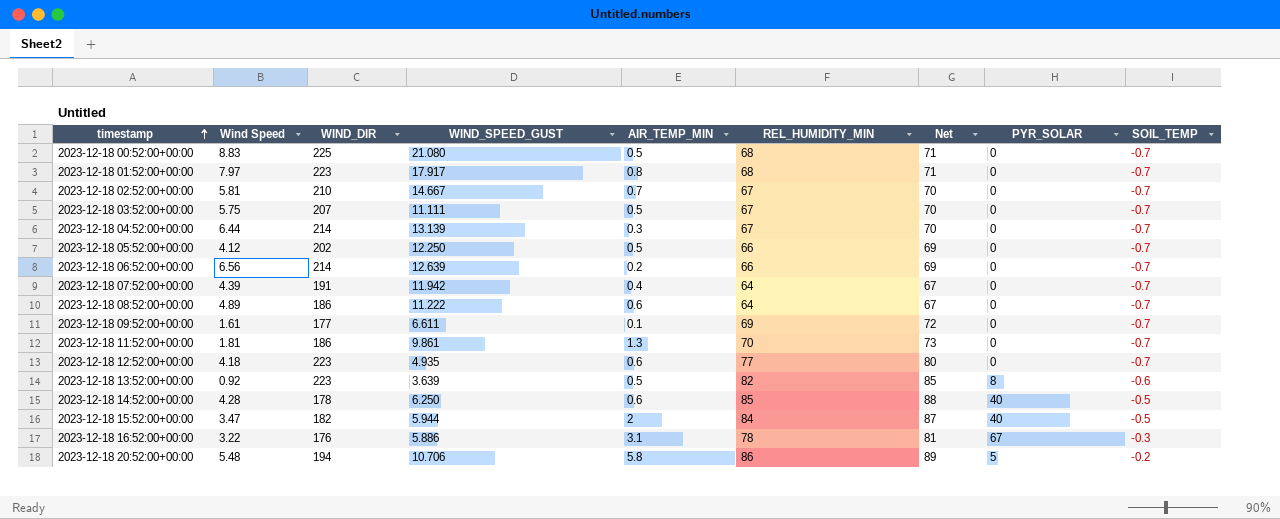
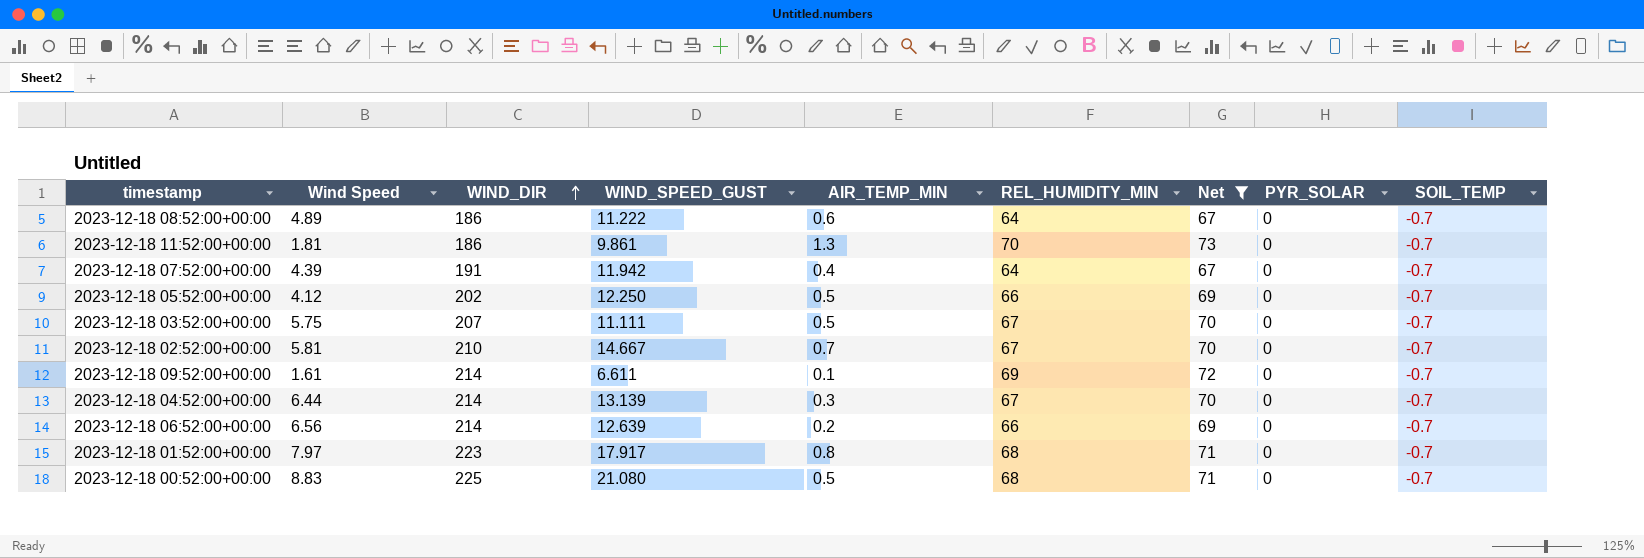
filter: none -> Net <= 73
row order: timestamp ascending -> WIND_DIR ascending
2023-12-18 09:52:00+00:00 | WIND_DIR: 177 -> 214

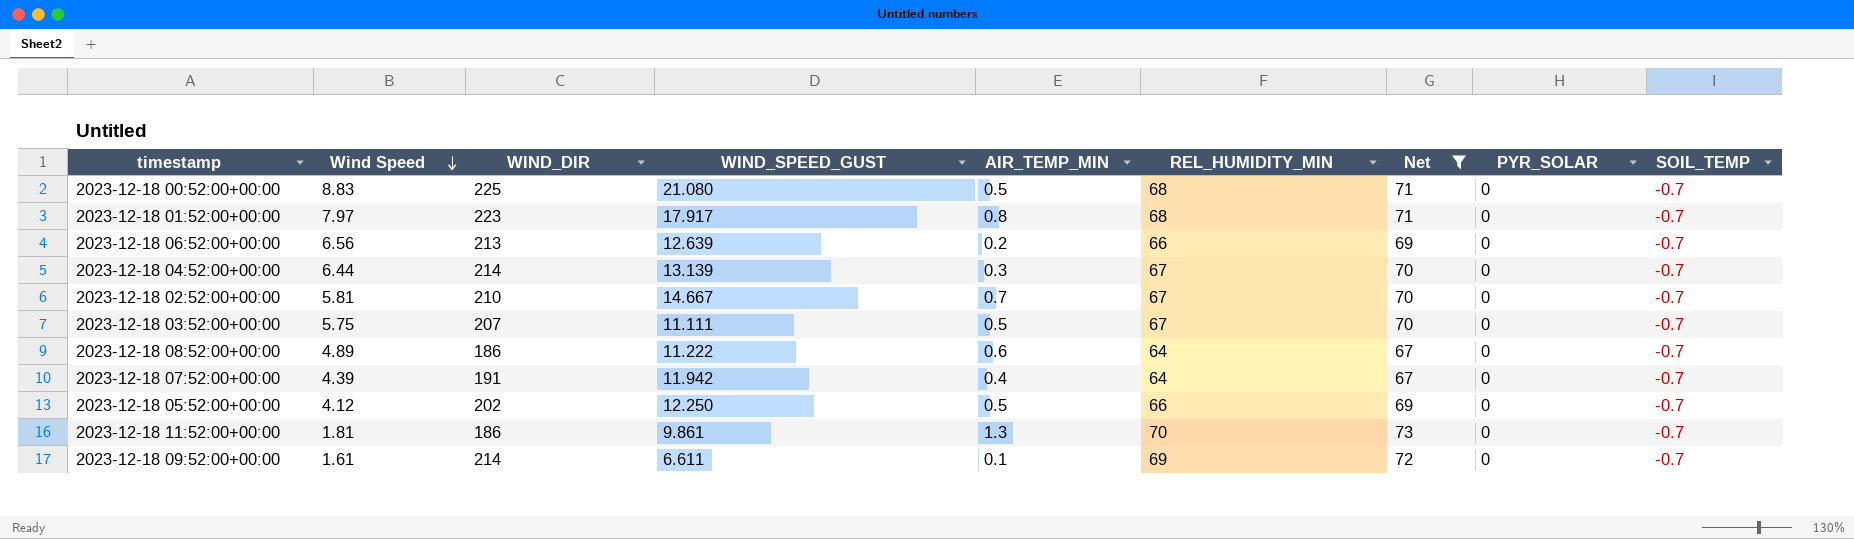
row order: WIND_DIR ascending -> Wind Speed descending
2023-12-18 06:52:00+00:00 | WIND_DIR: 214 -> 213

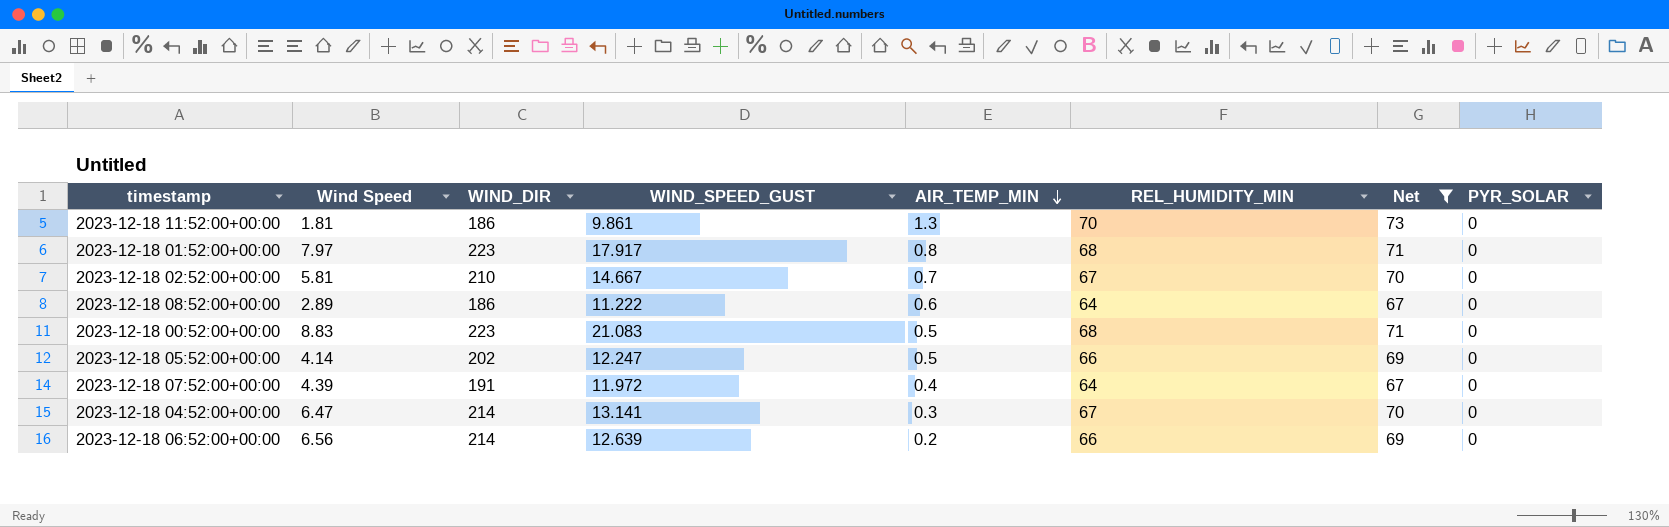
row order: Wind Speed descending -> AIR_TEMP_MIN descending
column SOIL_TEMP | position: 9 -> none
row 2023-12-18 03:52:00+00:00: 5.75 | 207 | 11.111 | 0.5 | 67 | 70 | 0 | -0.7 -> none
row 2023-12-18 09:52:00+00:00: 1.61 | 214 | 6.611 | 0.1 | 69 | 72 | 0 | -0.7 -> none
2023-12-18 08:52:00+00:00 | Wind Speed: 4.89 -> 2.89
2023-12-18 00:52:00+00:00 | WIND_DIR: 225 -> 223
2023-12-18 00:52:00+00:00 | WIND_SPEED_GUST: 21.080 -> 21.083
2023-12-18 05:52:00+00:00 | Wind Speed: 4.12 -> 4.14
2023-12-18 05:52:00+00:00 | WIND_SPEED_GUST: 12.250 -> 12.247
2023-12-18 07:52:00+00:00 | WIND_SPEED_GUST: 11.942 -> 11.972
2023-12-18 04:52:00+00:00 | Wind Speed: 6.44 -> 6.47
2023-12-18 04:52:00+00:00 | WIND_SPEED_GUST: 13.139 -> 13.141
2023-12-18 06:52:00+00:00 | WIND_DIR: 213 -> 214

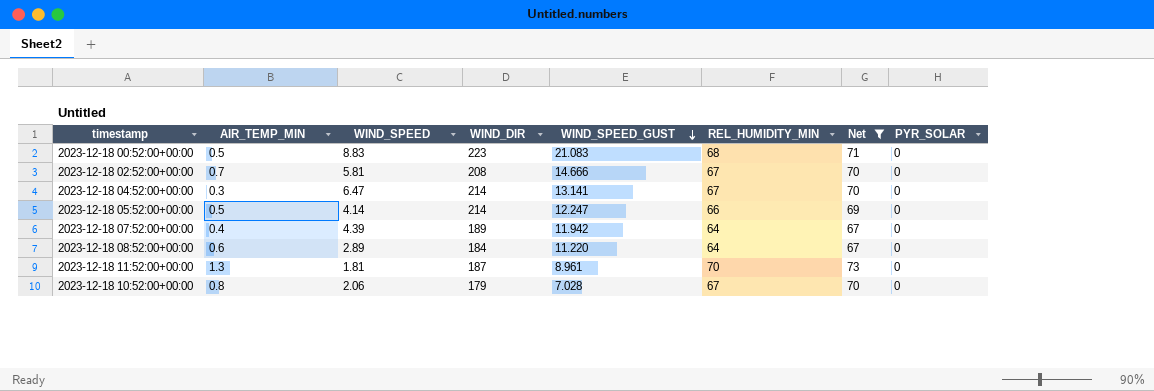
row order: AIR_TEMP_MIN descending -> WIND_SPEED_GUST descending
column AIR_TEMP_MIN | position: 5 -> 2
column name: Wind Speed -> WIND_SPEED
row 2023-12-18 01:52:00+00:00: 7.97 | 223 | 17.917 | 0.8 | 68 | 71 | 0 -> none
row 2023-12-18 06:52:00+00:00: 6.56 | 214 | 12.639 | 0.2 | 66 | 69 | 0 -> none
2023-12-18 02:52:00+00:00 | WIND_DIR: 210 -> 208
2023-12-18 02:52:00+00:00 | WIND_SPEED_GUST: 14.667 -> 14.666
2023-12-18 05:52:00+00:00 | WIND_DIR: 202 -> 214
2023-12-18 07:52:00+00:00 | WIND_DIR: 191 -> 189
2023-12-18 07:52:00+00:00 | WIND_SPEED_GUST: 11.972 -> 11.942
2023-12-18 08:52:00+00:00 | WIND_DIR: 186 -> 184
2023-12-18 08:52:00+00:00 | WIND_SPEED_GUST: 11.222 -> 11.220
2023-12-18 11:52:00+00:00 | WIND_DIR: 186 -> 187
2023-12-18 11:52:00+00:00 | WIND_SPEED_GUST: 9.861 -> 8.961
row 2023-12-18 10:52:00+00:00: none -> 0.8 | 2.06 | 179 | 7.028 | 67 | 70 | 0

